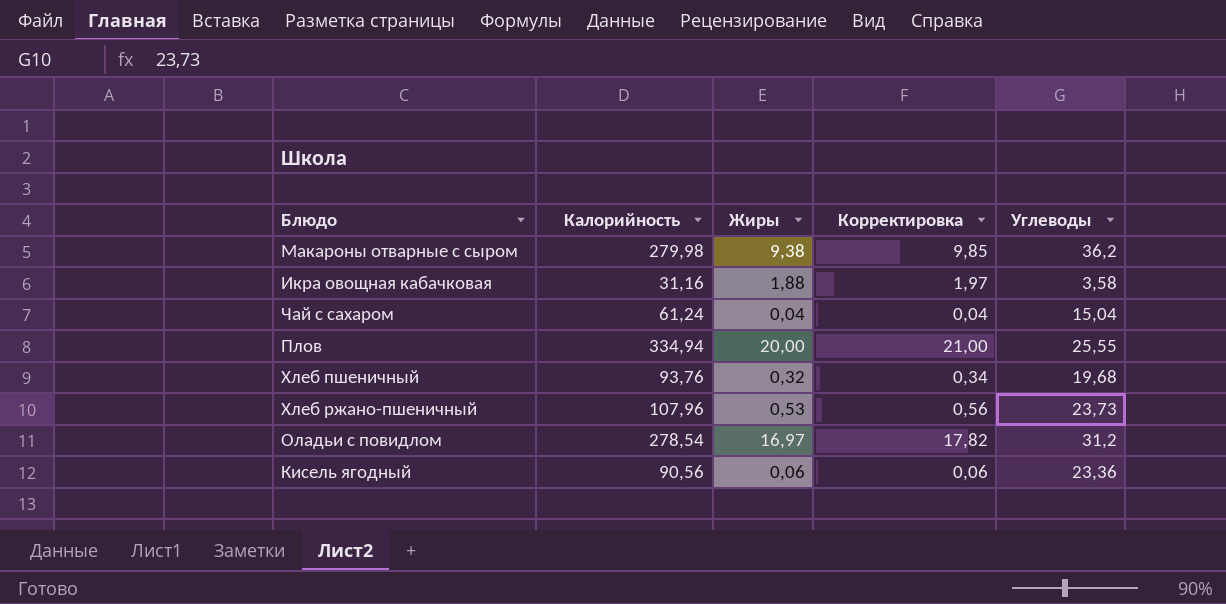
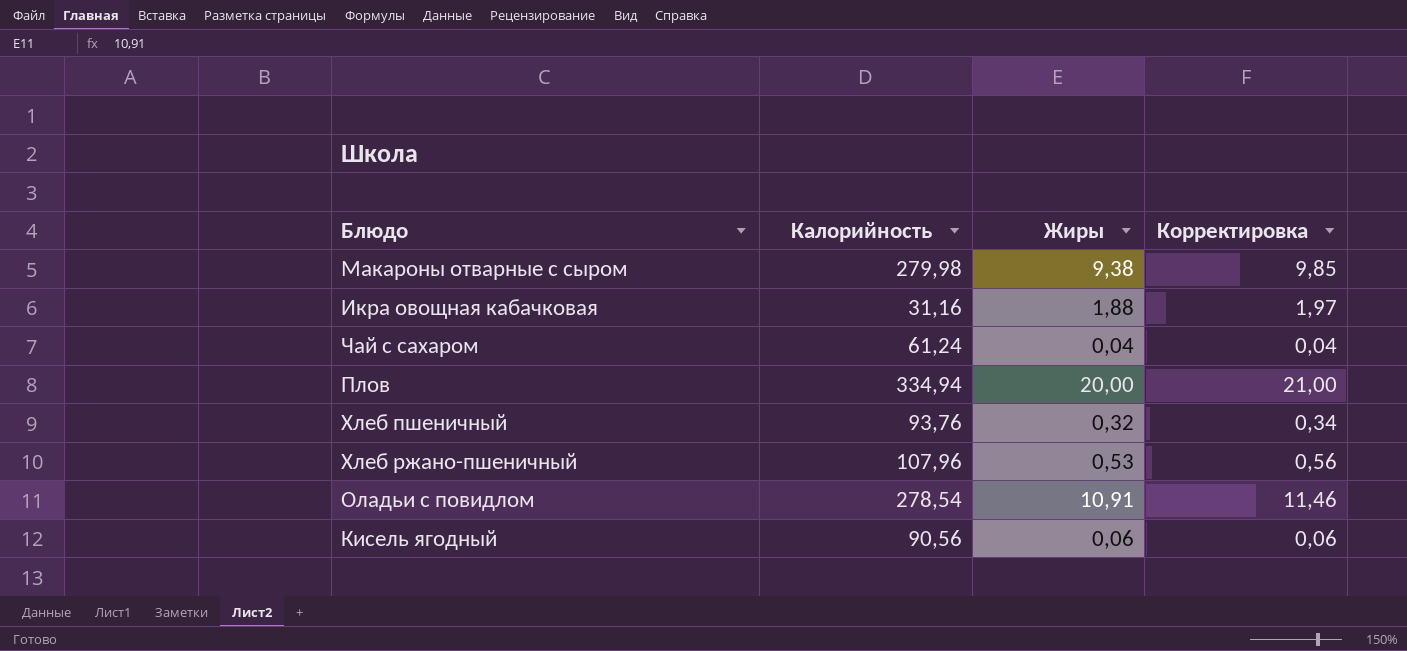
column Углеводы | position: 5 -> none
Оладьи с повидлом | Жиры: 16,97 -> 10,91
Оладьи с повидлом | Корректировка: 17,82 -> 11,46

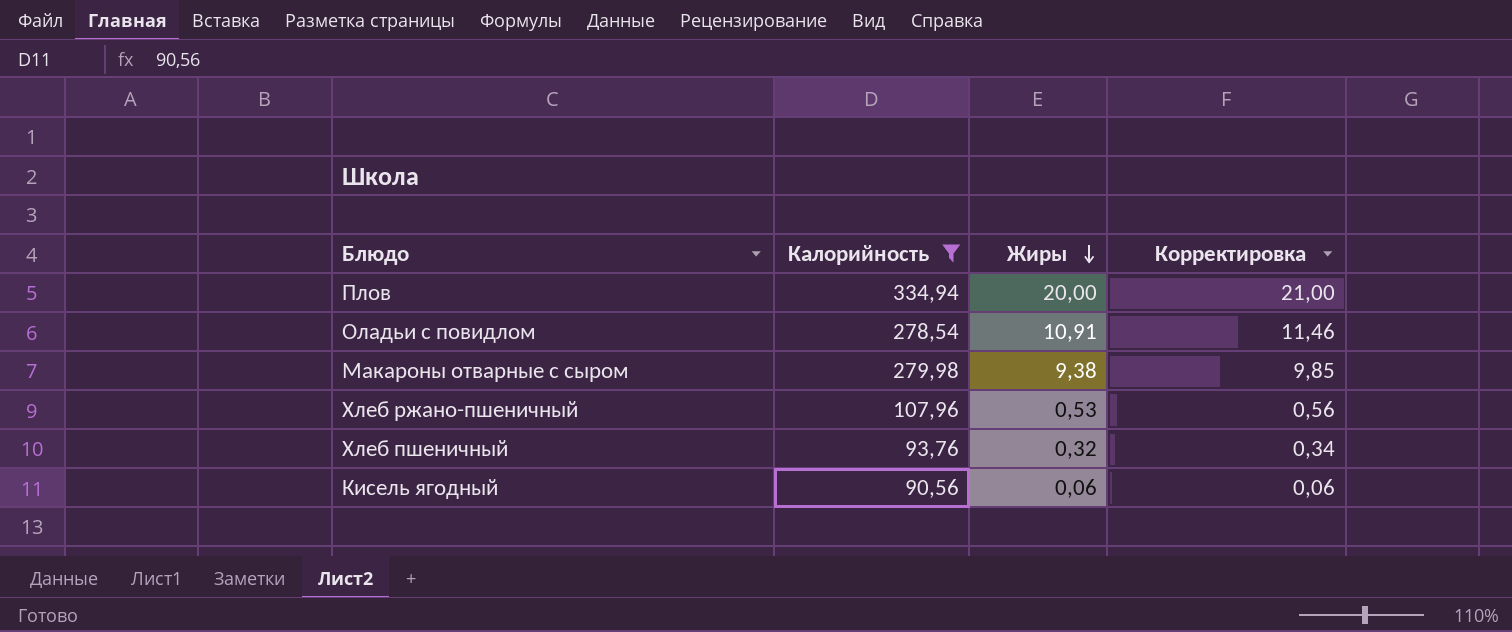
filter: none -> Калорийность >= 90,56
row order: none -> Жиры descending

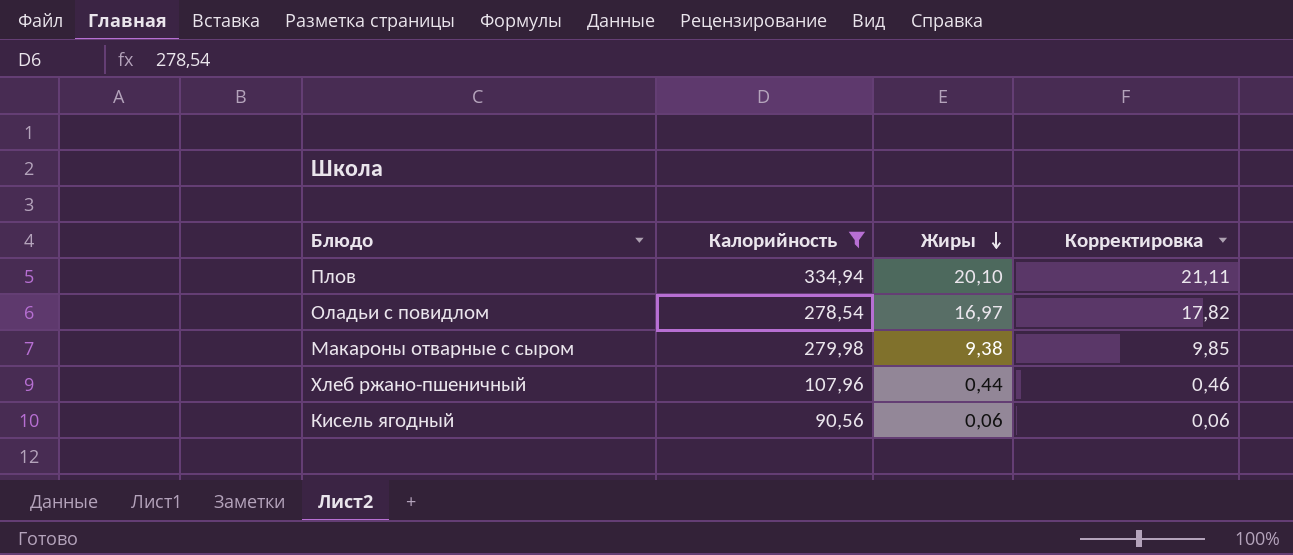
row Хлеб пшеничный: 93,76 | 0,32 | 0,34 -> none
Плов | Жиры: 20,00 -> 20,10
Плов | Корректировка: 21,00 -> 21,11
Оладьи с повидлом | Жиры: 10,91 -> 16,97
Оладьи с повидлом | Корректировка: 11,46 -> 17,82
Хлеб ржано-пшеничный | Жиры: 0,53 -> 0,44
Хлеб ржано-пшеничный | Корректировка: 0,56 -> 0,46

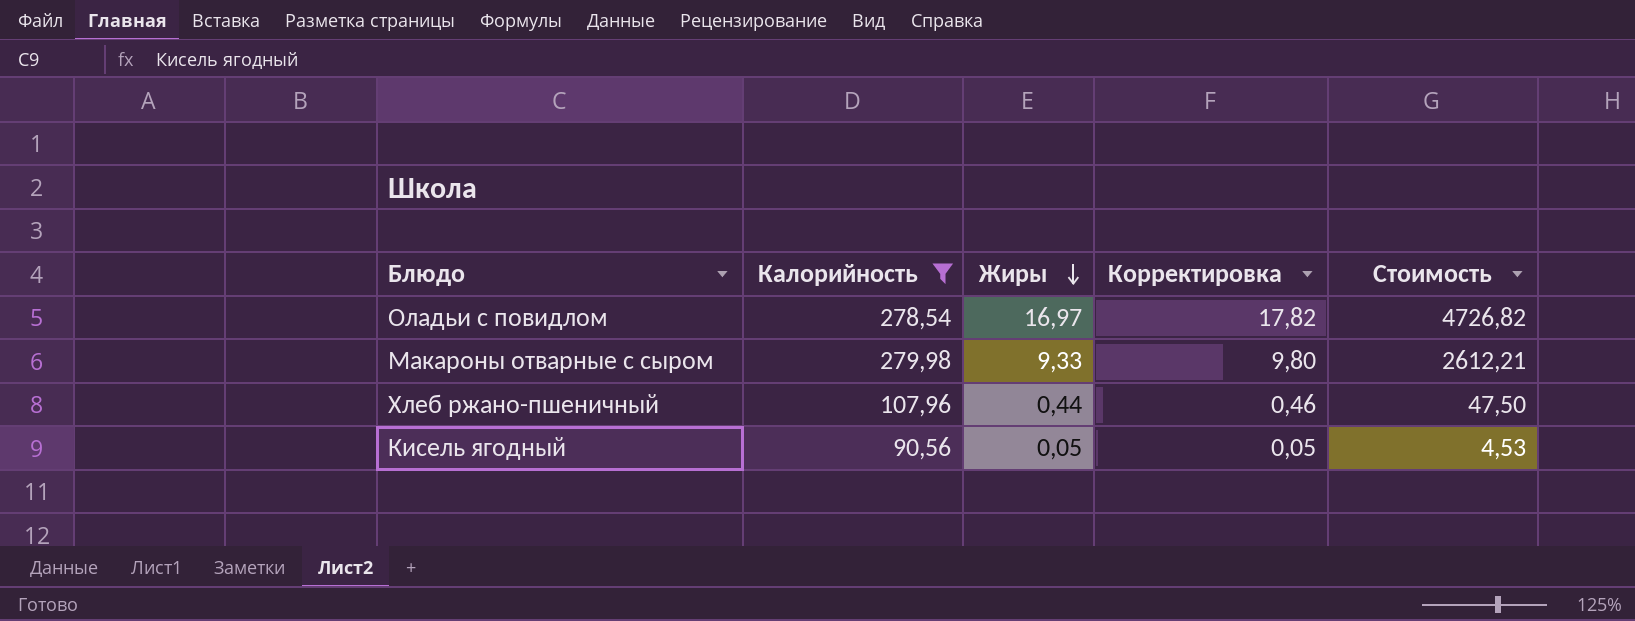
column Стоимость | formula: none -> [Калорийность] * [Жиры]
row Плов: 334,94 | 20,10 | 21,11 -> none
Макароны отварные с сыром | Жиры: 9,38 -> 9,33
Макароны отварные с сыром | Корректировка: 9,85 -> 9,80
Кисель ягодный | Жиры: 0,06 -> 0,05
Кисель ягодный | Корректировка: 0,06 -> 0,05

